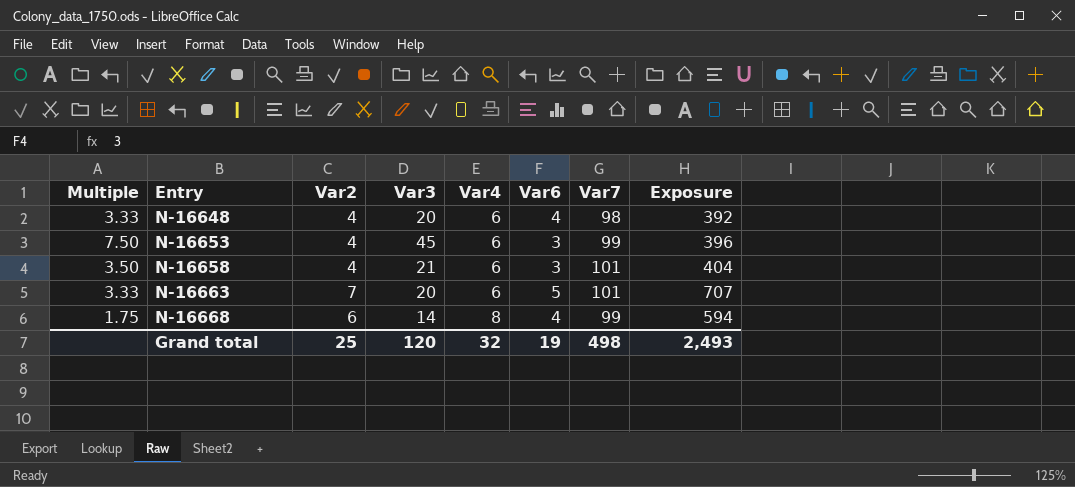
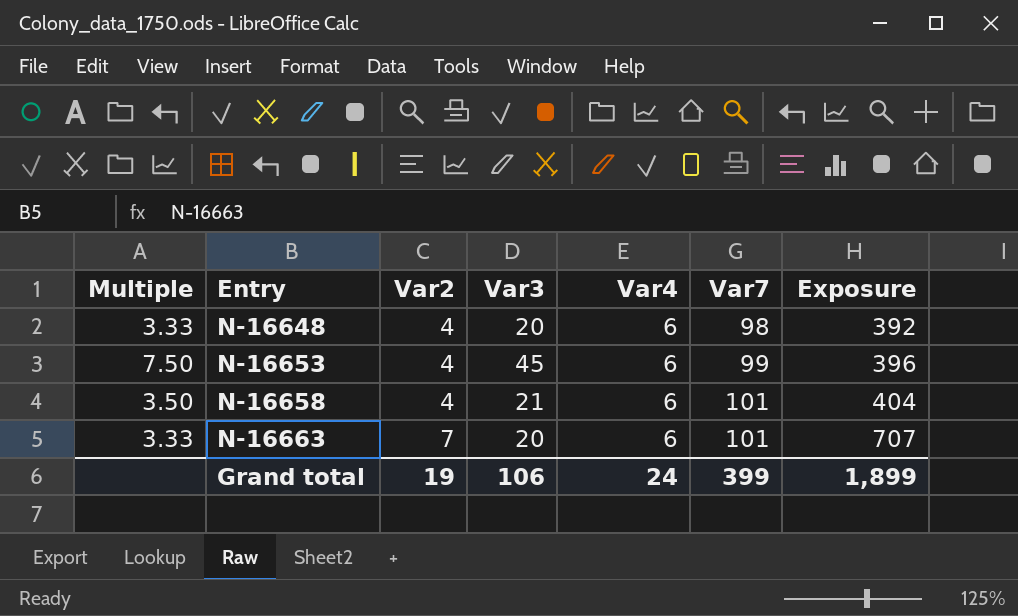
column Var6 | position: 6 -> none
row N-16668: 1.75 | 6 | 14 | 8 | 4 | 99 | 594 -> none
Grand total | Var2: 25 -> 19
Grand total | Var3: 120 -> 106
Grand total | Var4: 32 -> 24
Grand total | Var7: 498 -> 399
Grand total | Exposure: 2,493 -> 1,899

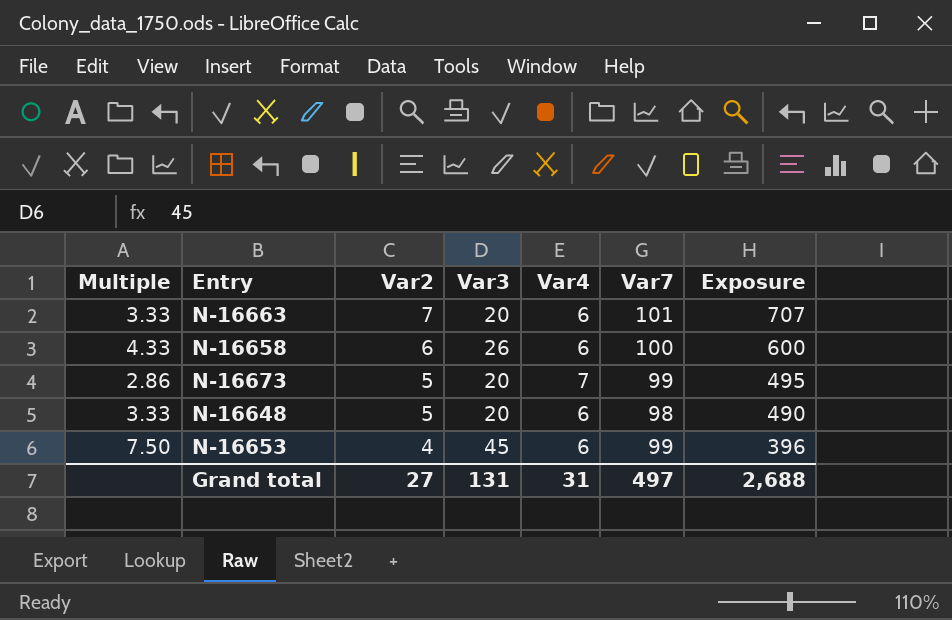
row order: Entry ascending -> Var2 descending
N-16658 | Multiple: 3.50 -> 4.33
N-16658 | Var2: 4 -> 6
N-16658 | Var3: 21 -> 26
N-16658 | Var7: 101 -> 100
N-16658 | Exposure: 404 -> 600
row N-16673: none -> 2.86 | 5 | 20 | 7 | 99 | 495
N-16648 | Var2: 4 -> 5
N-16648 | Exposure: 392 -> 490
Grand total | Var2: 19 -> 27
Grand total | Var3: 106 -> 131
Grand total | Var4: 24 -> 31
Grand total | Var7: 399 -> 497
Grand total | Exposure: 1,899 -> 2,688

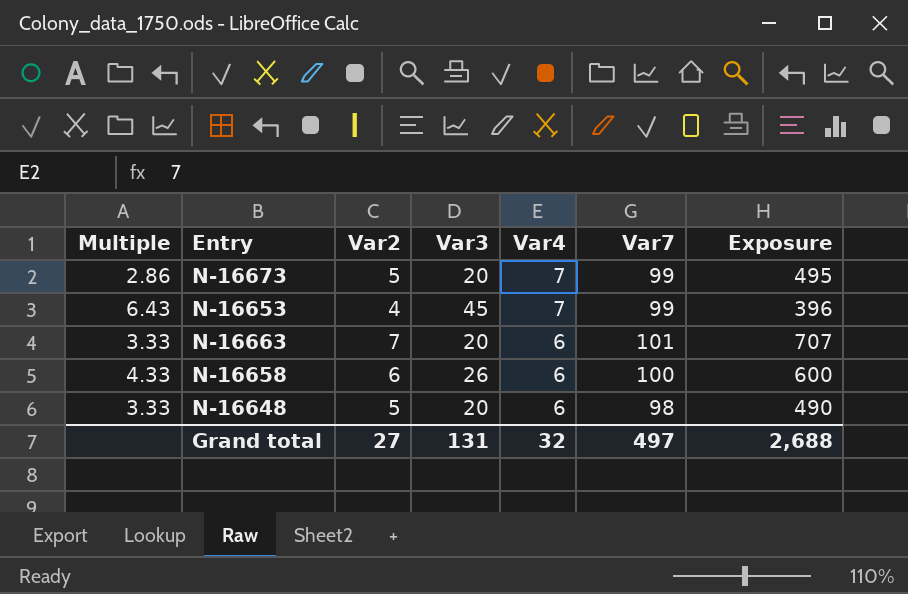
row order: Var2 descending -> Var4 descending
N-16653 | Multiple: 7.50 -> 6.43
N-16653 | Var4: 6 -> 7
Grand total | Var4: 31 -> 32

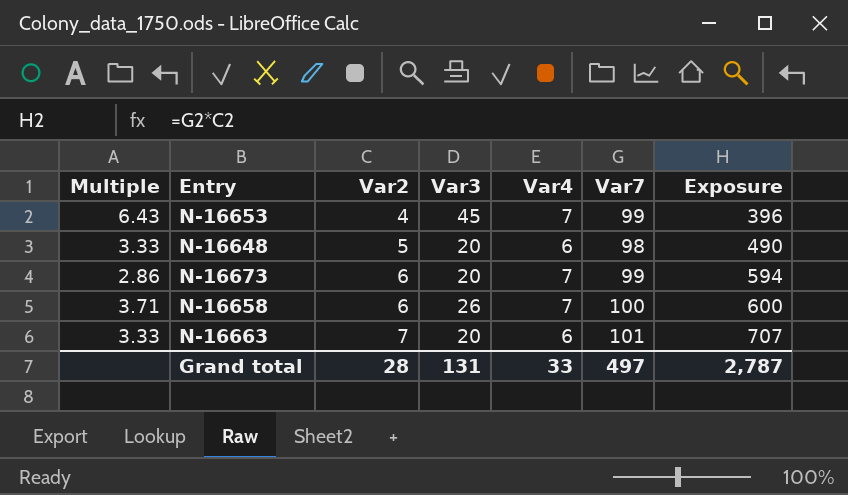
row order: Var4 descending -> Var2 ascending
N-16673 | Var2: 5 -> 6
N-16673 | Exposure: 495 -> 594
N-16658 | Multiple: 4.33 -> 3.71
N-16658 | Var4: 6 -> 7
Grand total | Var2: 27 -> 28
Grand total | Var4: 32 -> 33
Grand total | Exposure: 2,688 -> 2,787

